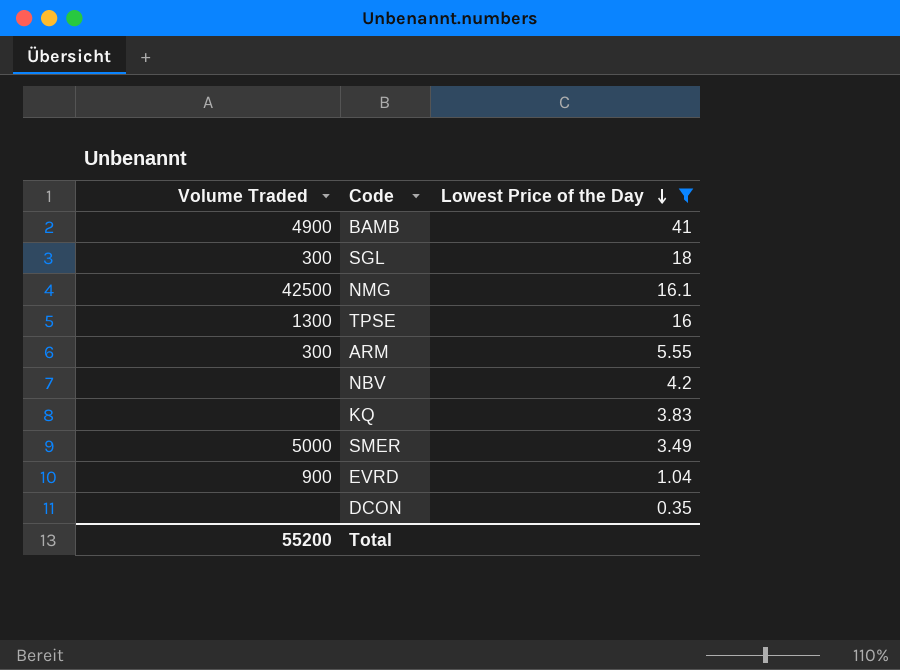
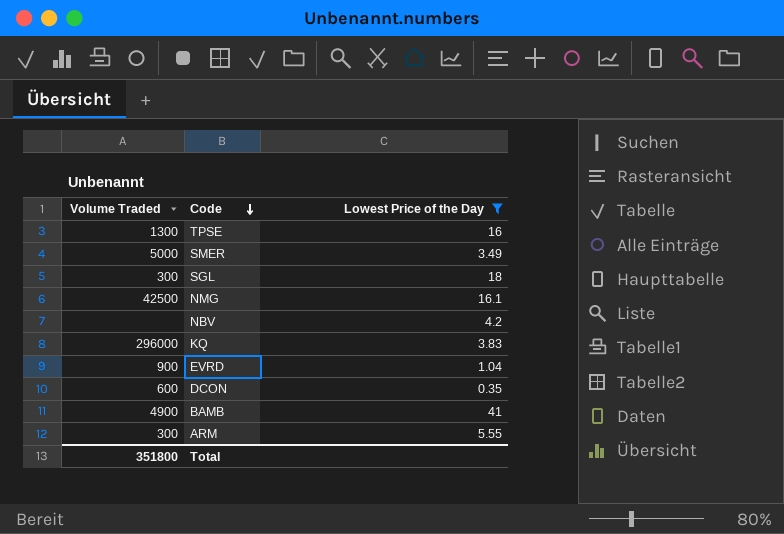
row order: Lowest Price of the Day descending -> Code descending
KQ | Volume Traded: none -> 296000
DCON | Volume Traded: none -> 600
Total | Volume Traded: 55200 -> 351800

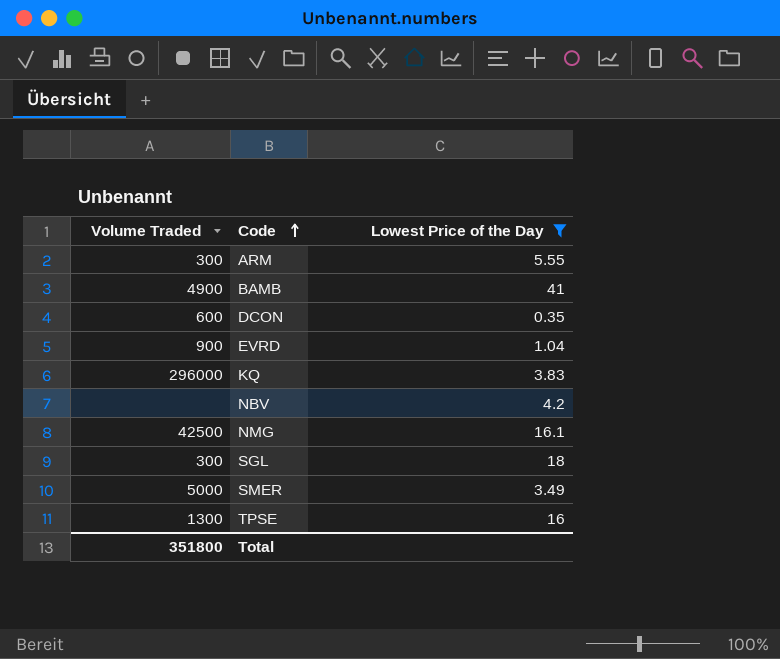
row order: Code descending -> Code ascending

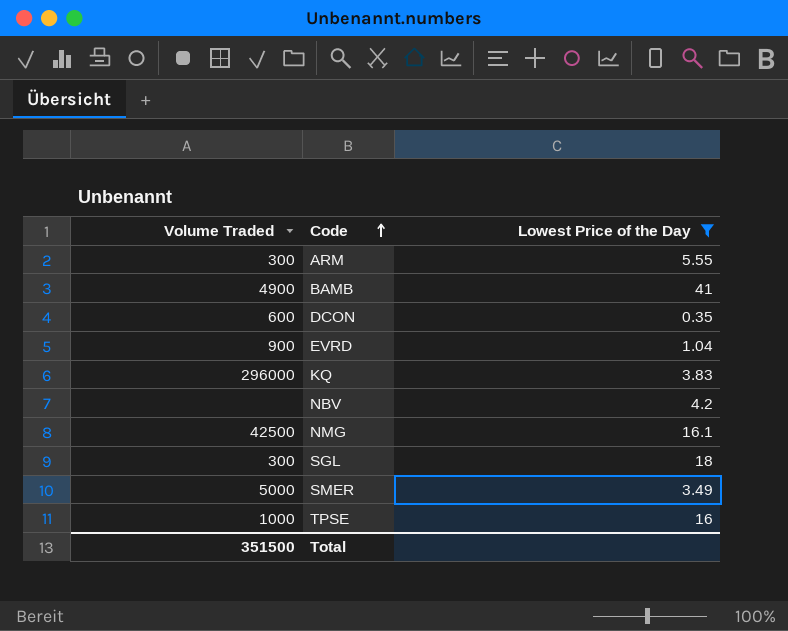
TPSE | Volume Traded: 1300 -> 1000
Total | Volume Traded: 351800 -> 351500

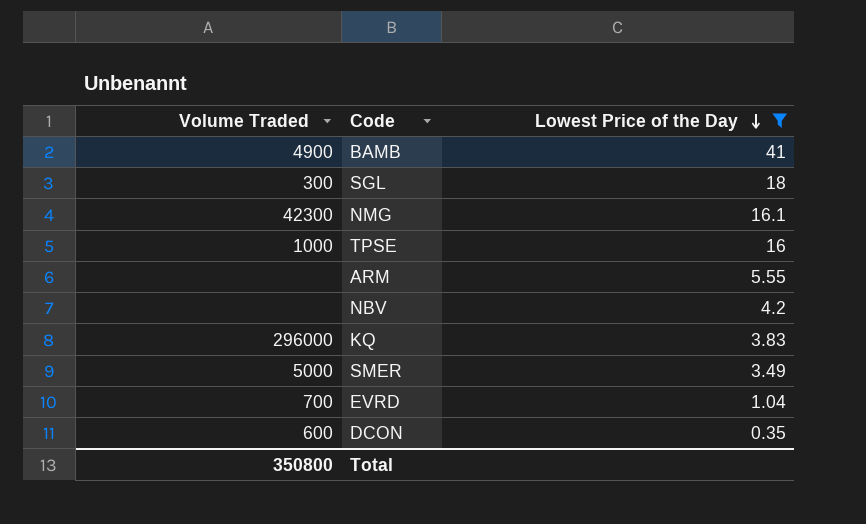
row order: Code ascending -> Lowest Price of the Day descending
NMG | Volume Traded: 42500 -> 42300
ARM | Volume Traded: 300 -> none
EVRD | Volume Traded: 900 -> 700
Total | Volume Traded: 351500 -> 350800

